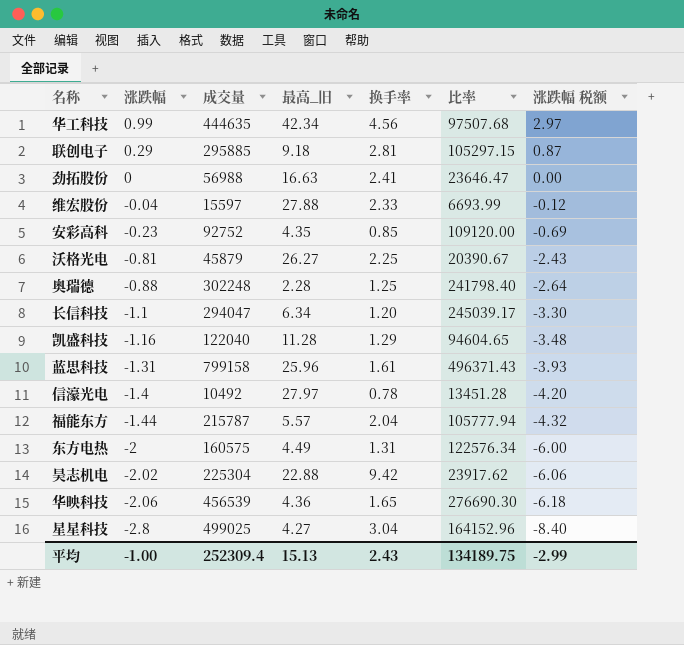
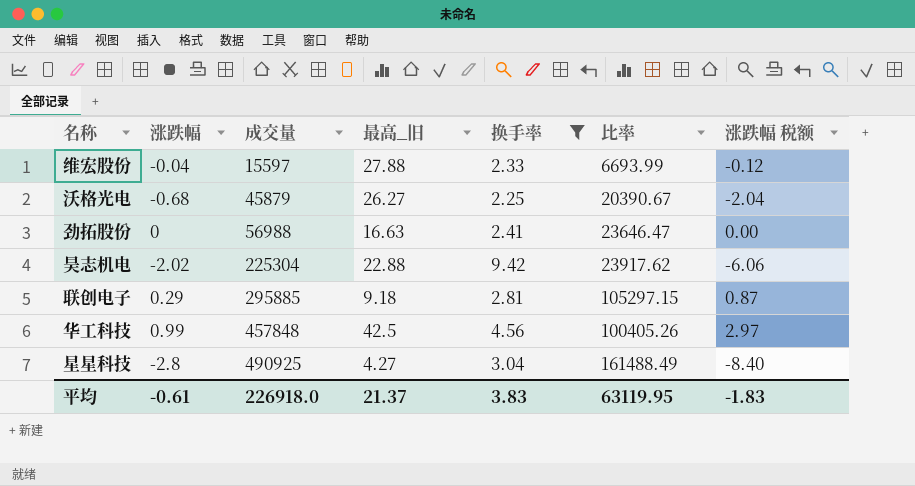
filter: none -> 换手率 >= 2.25
row order: 涨跌幅 descending -> 成交量 ascending
沃格光电 | 涨跌幅: -0.81 -> -0.68
沃格光电 | 涨跌幅 税额: -2.43 -> -2.04
华工科技 | 成交量: 444635 -> 457848
华工科技 | 最高_旧: 42.34 -> 42.5
华工科技 | 比率: 97507.68 -> 100405.26
星星科技 | 成交量: 499025 -> 490925
星星科技 | 比率: 164152.96 -> 161488.49
平均 | 涨跌幅: -1.00 -> -0.61
平均 | 成交量: 252309.4 -> 226918.0
平均 | 最高_旧: 15.13 -> 21.37
平均 | 换手率: 2.43 -> 3.83
平均 | 比率: 134189.75 -> 63119.95
平均 | 涨跌幅 税额: -2.99 -> -1.83

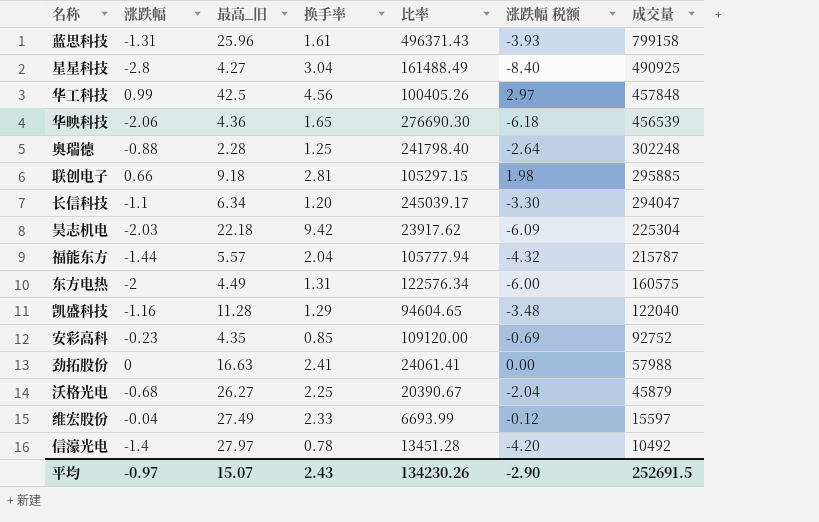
filter: 换手率 >= 2.25 -> none
row order: 成交量 ascending -> 成交量 descending
column 成交量 | position: 3 -> 7
联创电子 | 涨跌幅: 0.29 -> 0.66
联创电子 | 涨跌幅 税额: 0.87 -> 1.98
昊志机电 | 涨跌幅: -2.02 -> -2.03
昊志机电 | 最高_旧: 22.88 -> 22.18
昊志机电 | 涨跌幅 税额: -6.06 -> -6.09
劲拓股份 | 比率: 23646.47 -> 24061.41
劲拓股份 | 成交量: 56988 -> 57988
维宏股份 | 最高_旧: 27.88 -> 27.49
平均 | 涨跌幅: -0.61 -> -0.97
平均 | 最高_旧: 21.37 -> 15.07
平均 | 换手率: 3.83 -> 2.43
平均 | 比率: 63119.95 -> 134230.26
平均 | 涨跌幅 税额: -1.83 -> -2.90
平均 | 成交量: 226918.0 -> 252691.5

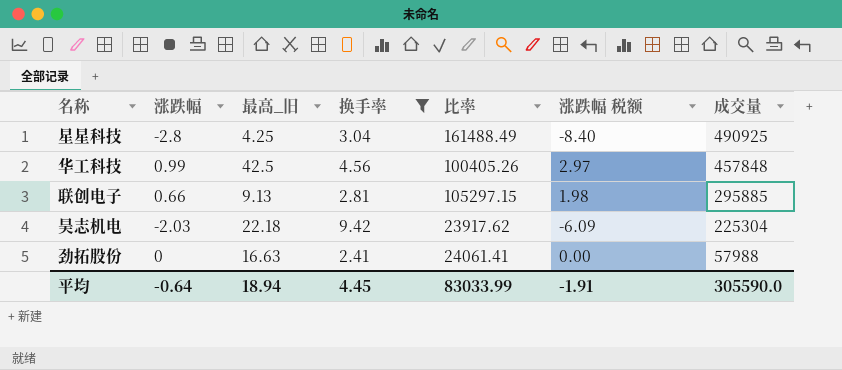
filter: none -> 换手率 >= 2.41
星星科技 | 最高_旧: 4.27 -> 4.25
联创电子 | 最高_旧: 9.18 -> 9.13
平均 | 涨跌幅: -0.97 -> -0.64
平均 | 最高_旧: 15.07 -> 18.94
平均 | 换手率: 2.43 -> 4.45
平均 | 比率: 134230.26 -> 83033.99
平均 | 涨跌幅 税额: -2.90 -> -1.91
平均 | 成交量: 252691.5 -> 305590.0

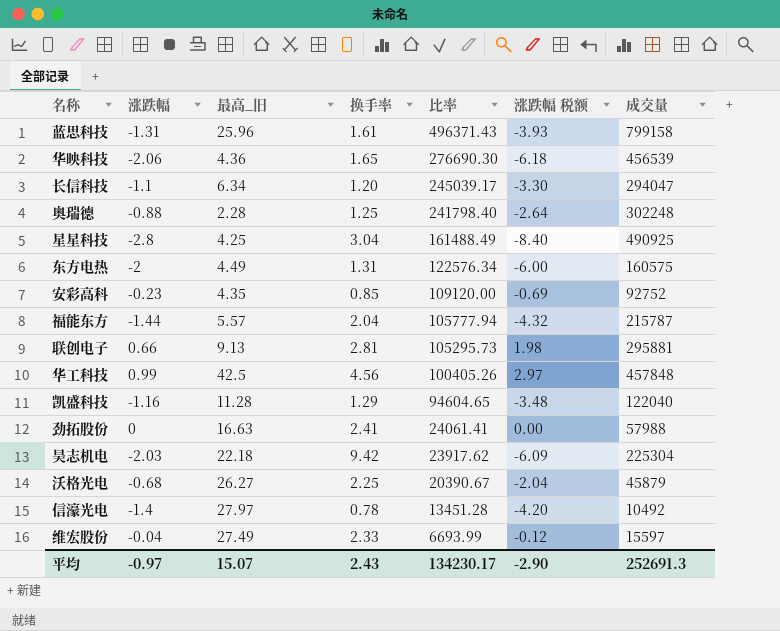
filter: 换手率 >= 2.41 -> none
row order: 成交量 descending -> 比率 descending
联创电子 | 比率: 105297.15 -> 105295.73
联创电子 | 成交量: 295885 -> 295881
平均 | 涨跌幅: -0.64 -> -0.97
平均 | 最高_旧: 18.94 -> 15.07
平均 | 换手率: 4.45 -> 2.43
平均 | 比率: 83033.99 -> 134230.17
平均 | 涨跌幅 税额: -1.91 -> -2.90
平均 | 成交量: 305590.0 -> 252691.3

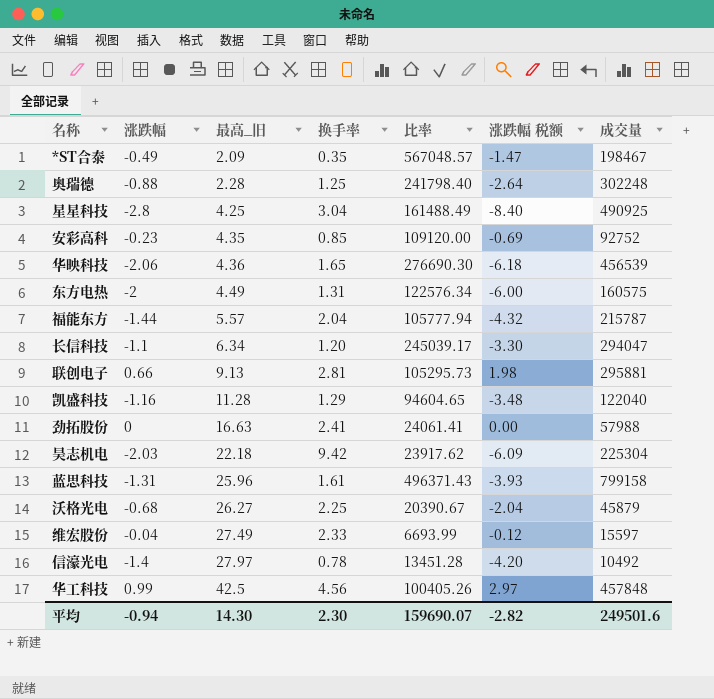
row order: 比率 descending -> 最高_旧 ascending
row *ST合泰: none -> -0.49 | 2.09 | 0.35 | 567048.57 | -1.47 | 198467
平均 | 涨跌幅: -0.97 -> -0.94
平均 | 最高_旧: 15.07 -> 14.30
平均 | 换手率: 2.43 -> 2.30
平均 | 比率: 134230.17 -> 159690.07
平均 | 涨跌幅 税额: -2.90 -> -2.82
平均 | 成交量: 252691.3 -> 249501.6

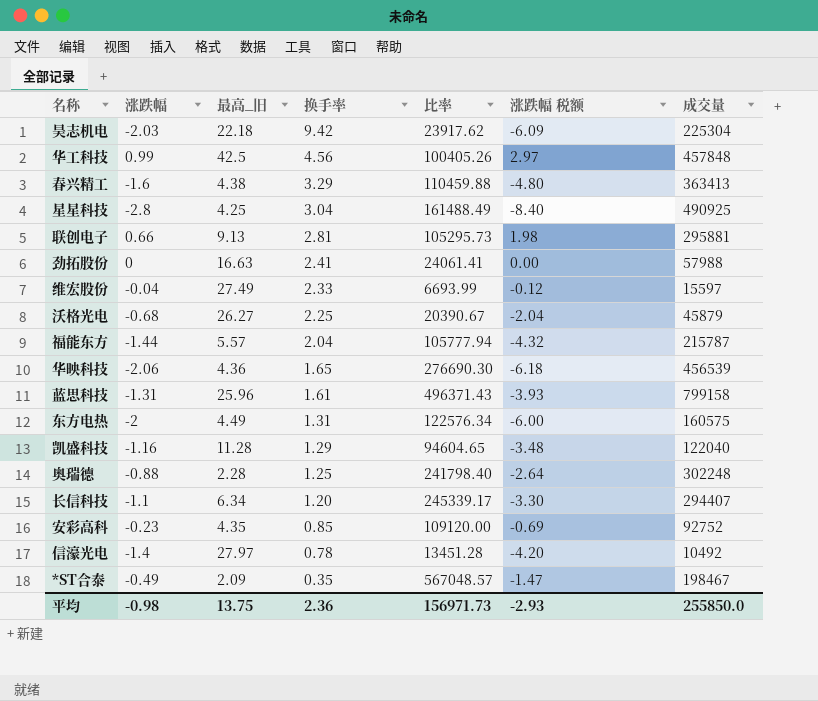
row order: 最高_旧 ascending -> 换手率 descending
row 春兴精工: none -> -1.6 | 4.38 | 3.29 | 110459.88 | -4.80 | 363413
长信科技 | 比率: 245039.17 -> 245339.17
长信科技 | 成交量: 294047 -> 294407
平均 | 涨跌幅: -0.94 -> -0.98
平均 | 最高_旧: 14.30 -> 13.75
平均 | 换手率: 2.30 -> 2.36
平均 | 比率: 159690.07 -> 156971.73
平均 | 涨跌幅 税额: -2.82 -> -2.93
平均 | 成交量: 249501.6 -> 255850.0

